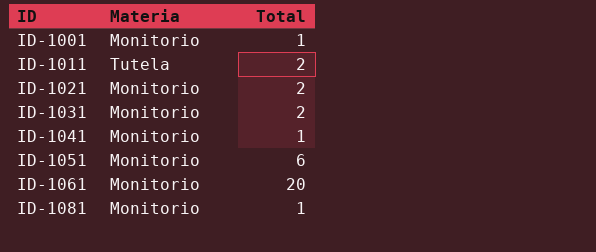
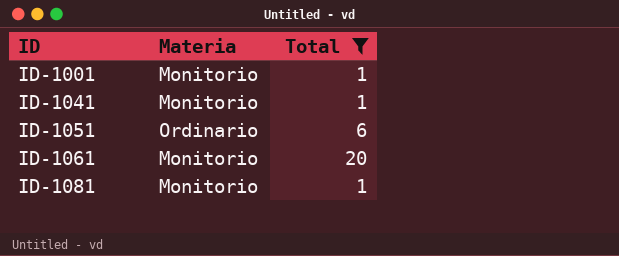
filter: none -> Total != 2
ID-1051 | Materia: Monitorio -> Ordinario

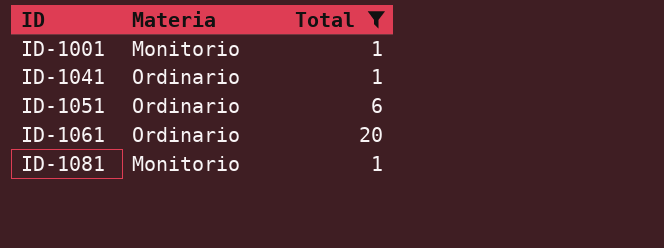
ID-1041 | Materia: Monitorio -> Ordinario
ID-1061 | Materia: Monitorio -> Ordinario

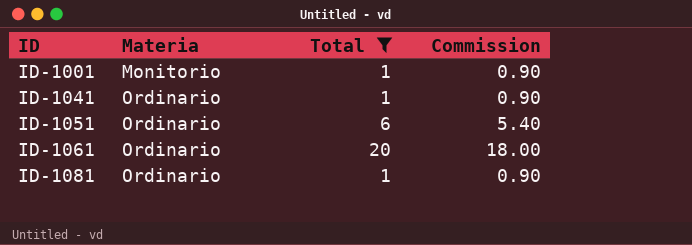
column Commission | formula: none -> [Total] * 0.9
ID-1081 | Materia: Monitorio -> Ordinario

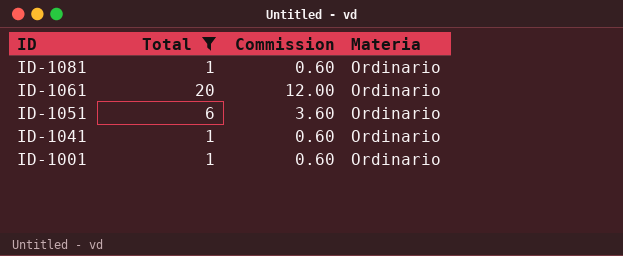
row order: ID ascending -> ID descending
column Commission | formula: [Total] * 0.9 -> [Total] * 0.6
column Materia | position: 2 -> 4
ID-1001 | Materia: Monitorio -> Ordinario

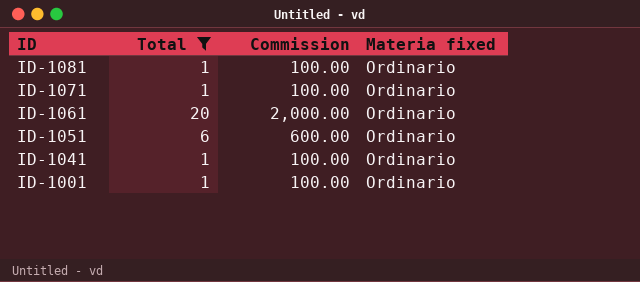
column Commission | formula: [Total] * 0.6 -> [Total] * 100
column name: Materia -> Materia fixed
row ID-1071: none -> 1 | 100.00 | Ordinario

